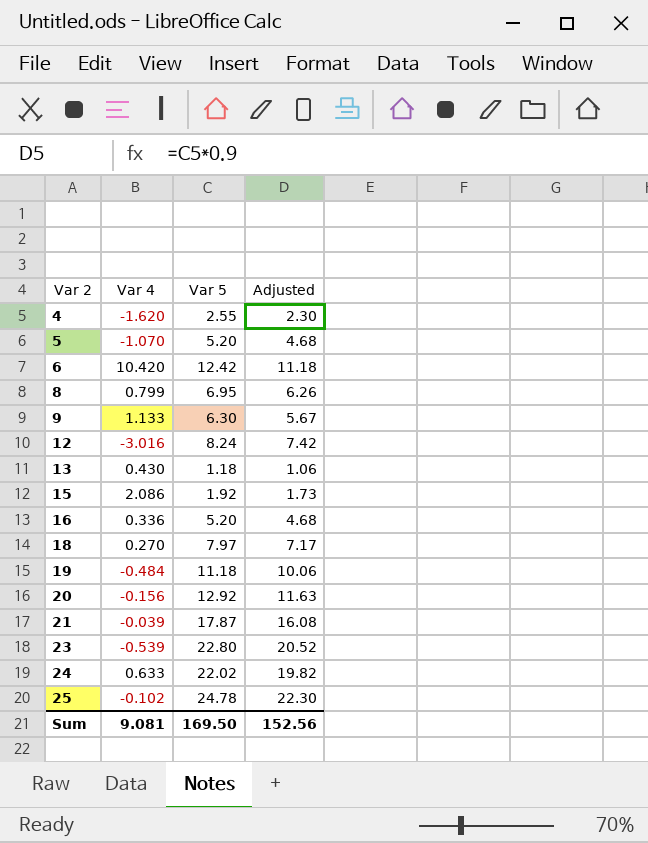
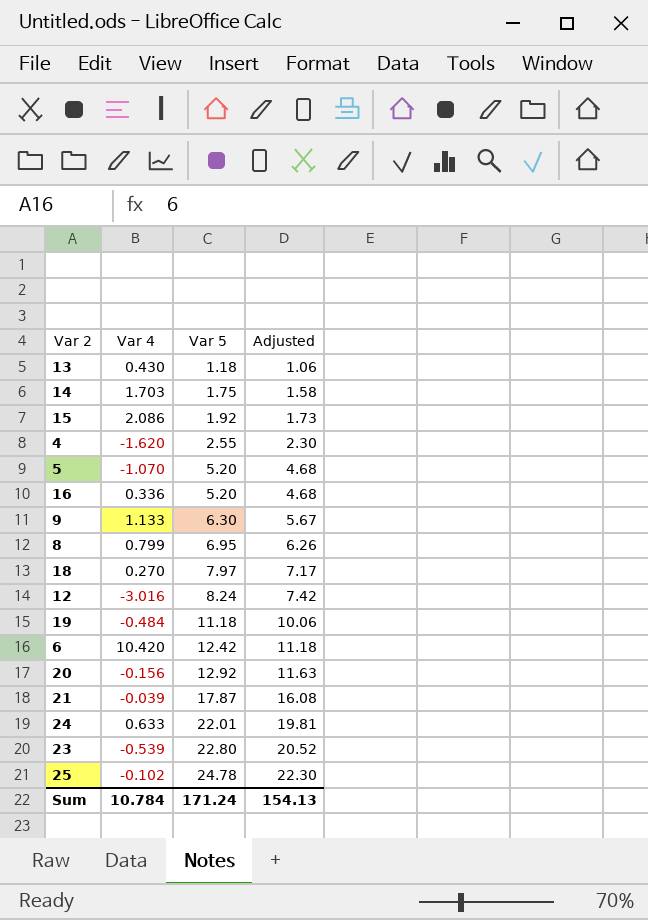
row order: Var 2 ascending -> Var 5 ascending
row 14: none -> 1.703 | 1.75 | 1.58
24 | Var 5: 22.02 -> 22.01
24 | Adjusted: 19.82 -> 19.81
Sum | Var 4: 9.081 -> 10.784
Sum | Var 5: 169.50 -> 171.24
Sum | Adjusted: 152.56 -> 154.13

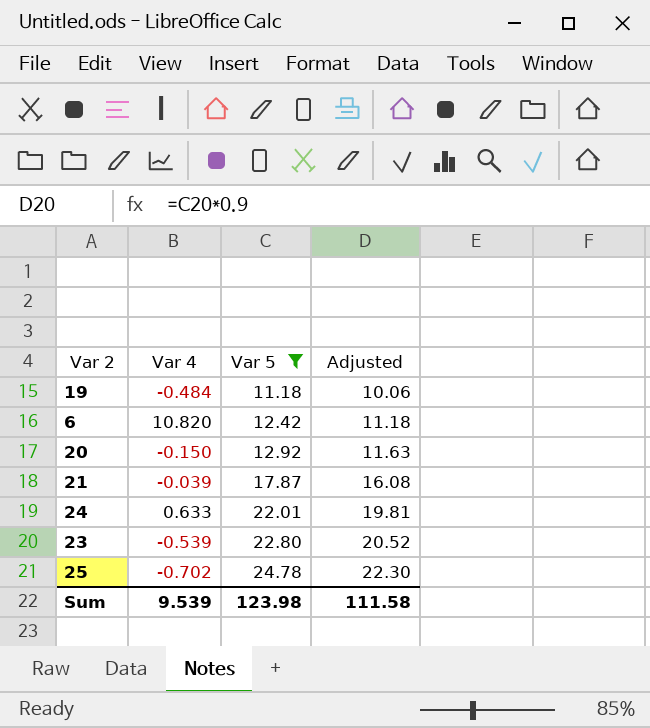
filter: none -> Var 5 >= 11.18
6 | Var 4: 10.420 -> 10.820
20 | Var 4: -0.156 -> -0.150
25 | Var 4: -0.102 -> -0.702
Sum | Var 4: 10.784 -> 9.539
Sum | Var 5: 171.24 -> 123.98
Sum | Adjusted: 154.13 -> 111.58

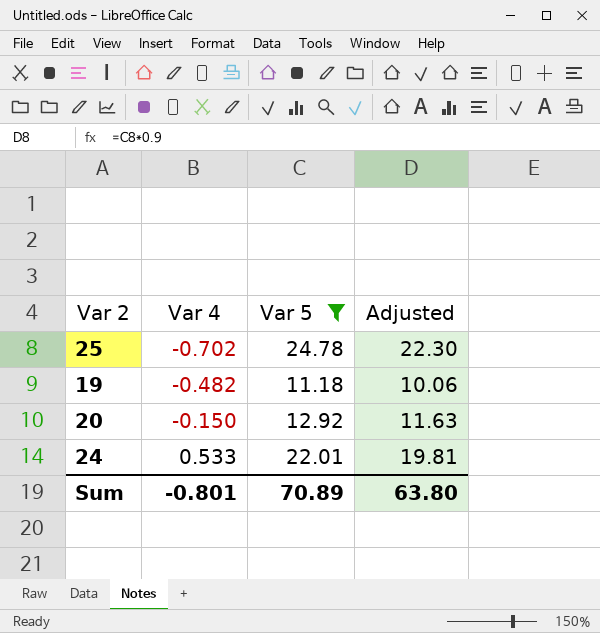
row order: Var 5 ascending -> Var 4 ascending
row 6: 10.820 | 12.42 | 11.18 -> none
row 21: -0.039 | 17.87 | 16.08 -> none
row 23: -0.539 | 22.80 | 20.52 -> none
19 | Var 4: -0.484 -> -0.482
24 | Var 4: 0.633 -> 0.533
Sum | Var 4: 9.539 -> -0.801
Sum | Var 5: 123.98 -> 70.89
Sum | Adjusted: 111.58 -> 63.80

